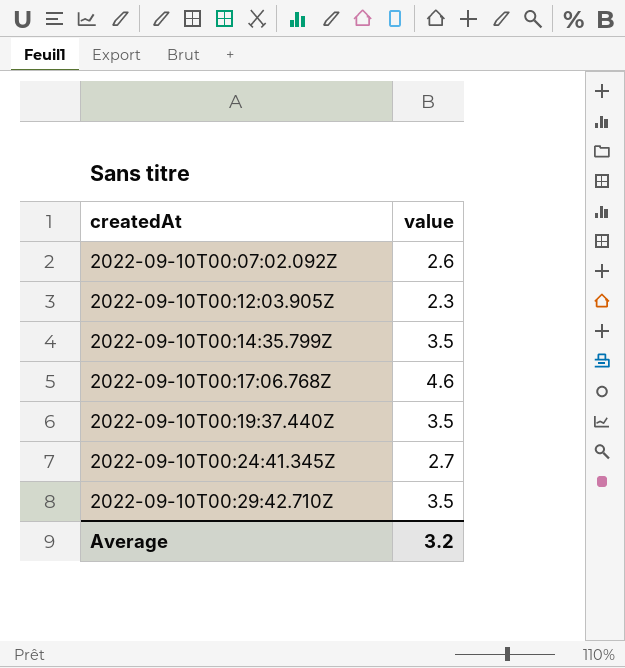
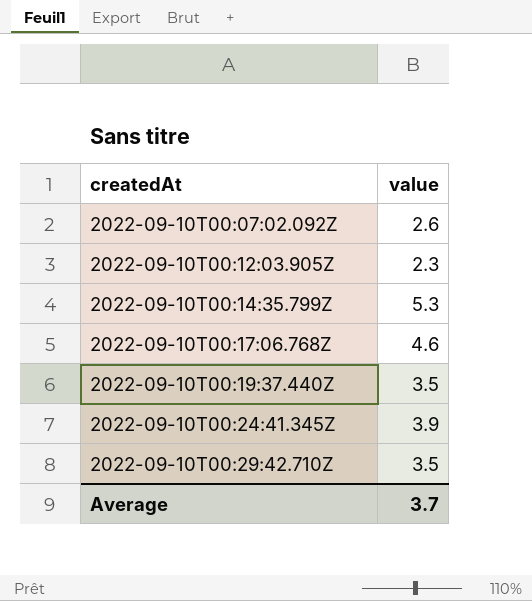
2022-09-10T00:14:35.799Z | value: 3.5 -> 5.3
2022-09-10T00:24:41.345Z | value: 2.7 -> 3.9
Average | value: 3.2 -> 3.7

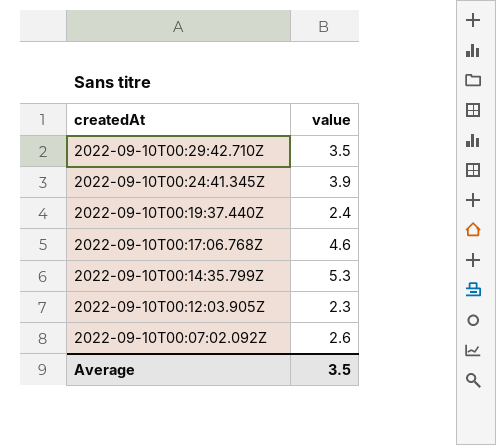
row order: createdAt ascending -> createdAt descending
2022-09-10T00:19:37.440Z | value: 3.5 -> 2.4
Average | value: 3.7 -> 3.5

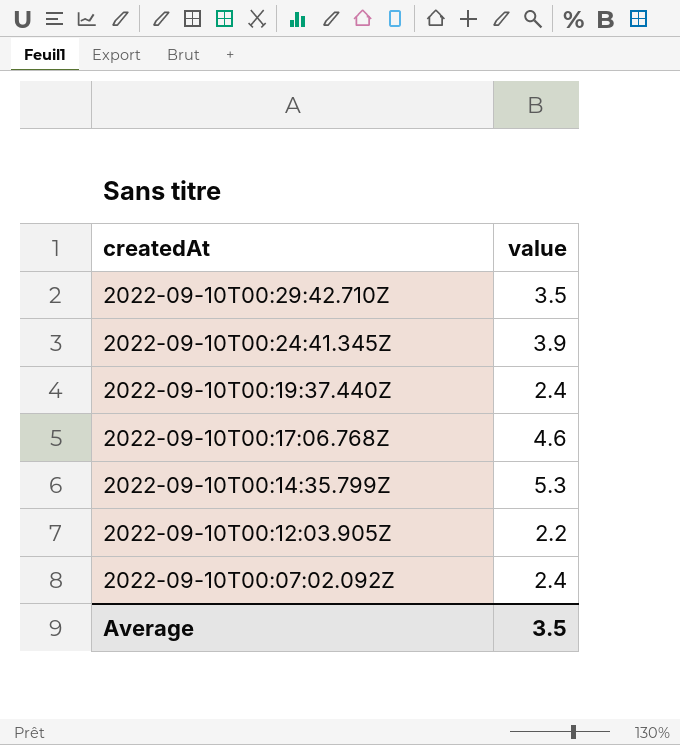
2022-09-10T00:12:03.905Z | value: 2.3 -> 2.2
2022-09-10T00:07:02.092Z | value: 2.6 -> 2.4

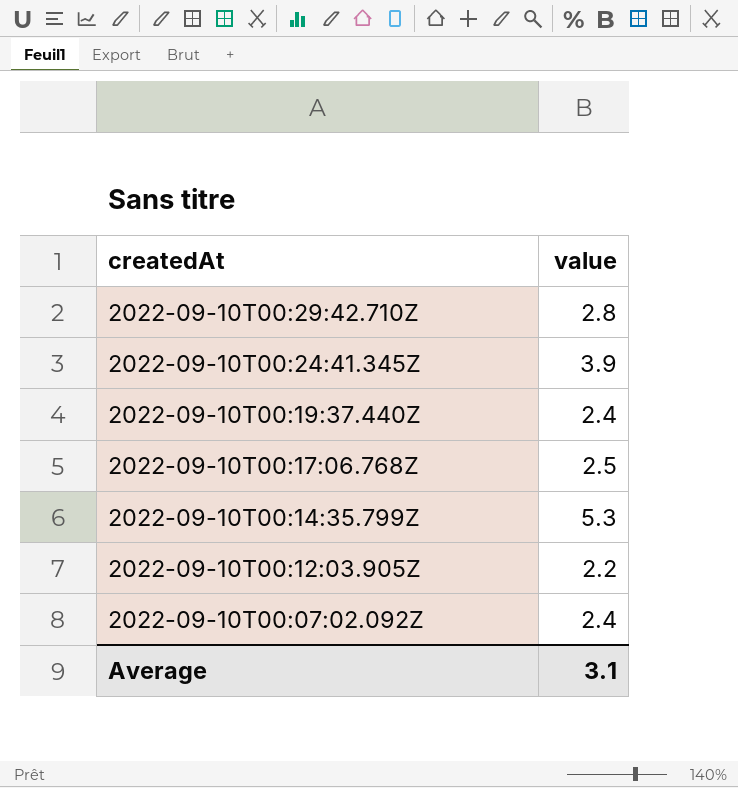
2022-09-10T00:29:42.710Z | value: 3.5 -> 2.8
2022-09-10T00:17:06.768Z | value: 4.6 -> 2.5
Average | value: 3.5 -> 3.1

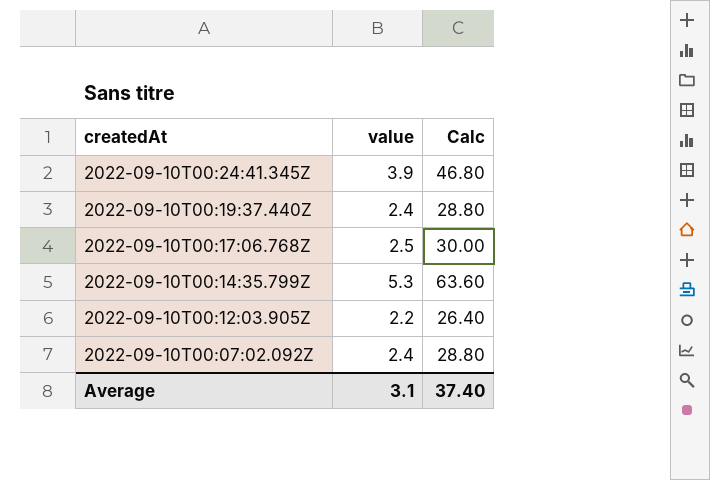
column Calc | formula: none -> [value] * 12
row 2022-09-10T00:29:42.710Z: 2.8 -> none

